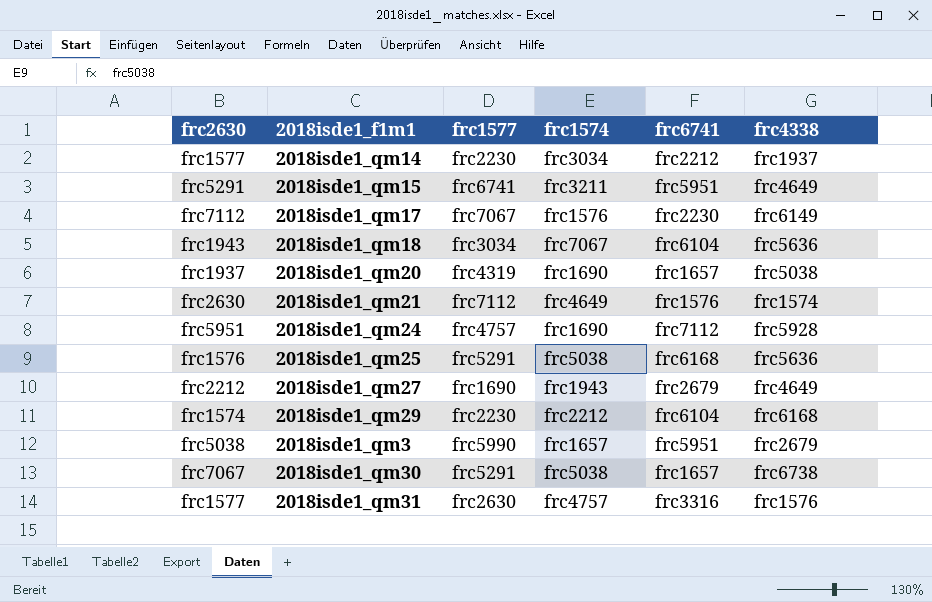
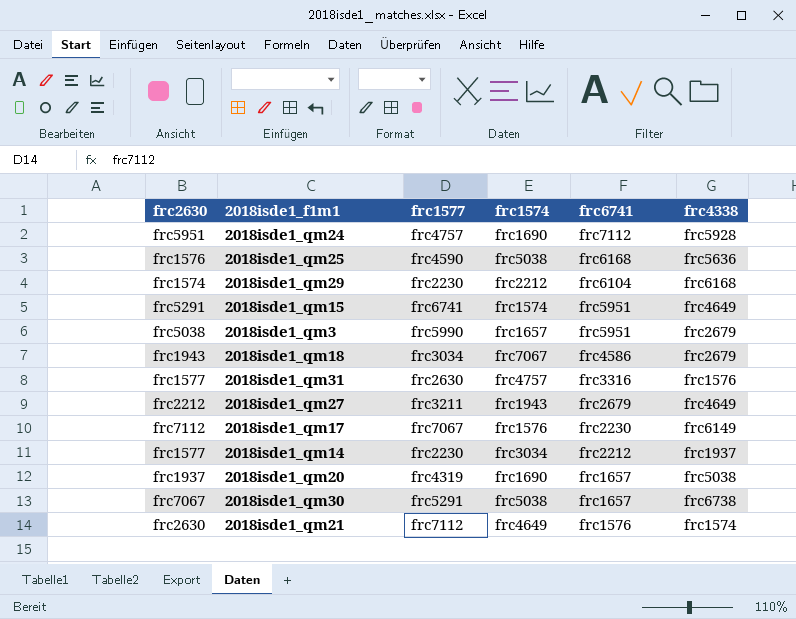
row order: none -> frc6741 descending
2018isde1_qm25 | frc1577: frc5291 -> frc4590
2018isde1_qm15 | frc1574: frc3211 -> frc1574
2018isde1_qm18 | frc6741: frc6104 -> frc4586
2018isde1_qm18 | frc4338: frc5636 -> frc2679
2018isde1_qm27 | frc1577: frc1690 -> frc3211

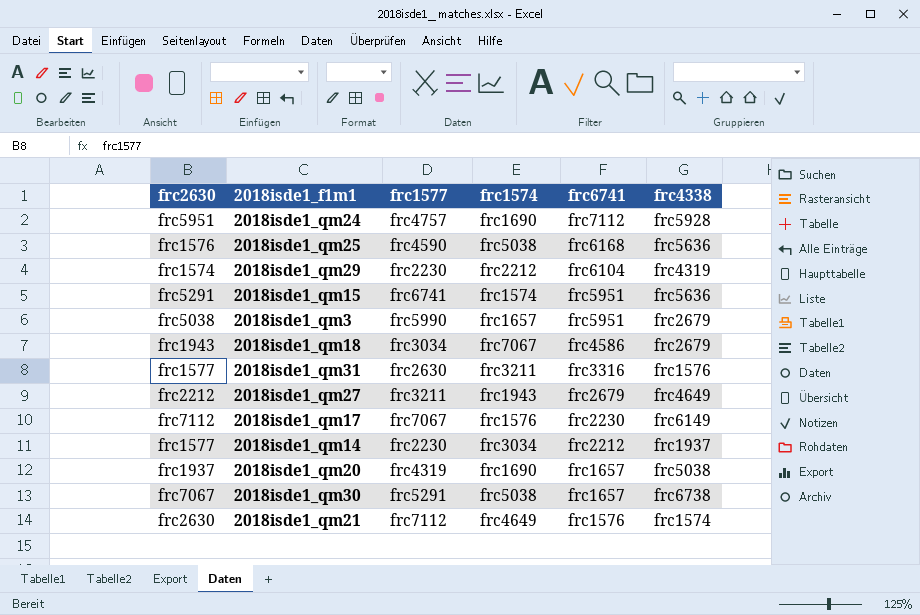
2018isde1_qm29 | frc4338: frc6168 -> frc4319
2018isde1_qm15 | frc4338: frc4649 -> frc5636
2018isde1_qm31 | frc1574: frc4757 -> frc3211

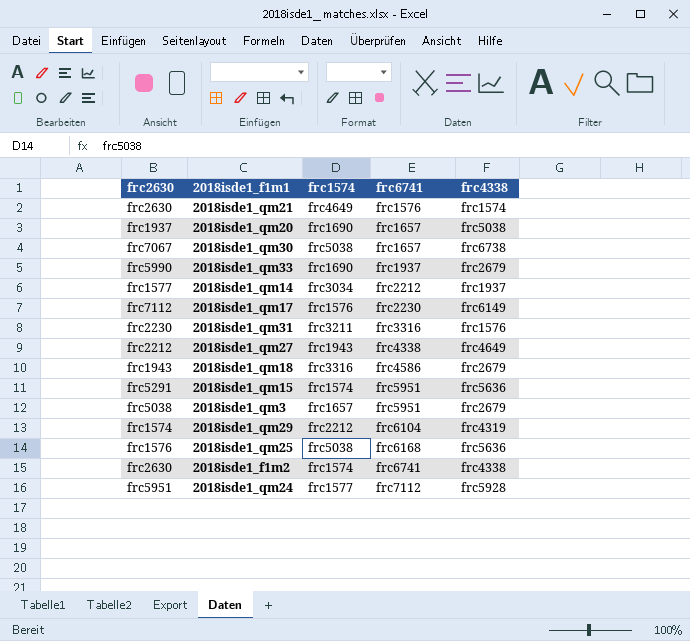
row order: frc6741 descending -> frc6741 ascending
column frc1577 | position: 3 -> none
row 2018isde1_qm33: none -> frc5990 | frc1690 | frc1937 | frc2679
2018isde1_qm31 | frc2630: frc1577 -> frc2230
2018isde1_qm27 | frc6741: frc2679 -> frc4338
2018isde1_qm18 | frc1574: frc7067 -> frc3316
row 2018isde1_f1m2: none -> frc2630 | frc1574 | frc6741 | frc4338
2018isde1_qm24 | frc1574: frc1690 -> frc1577

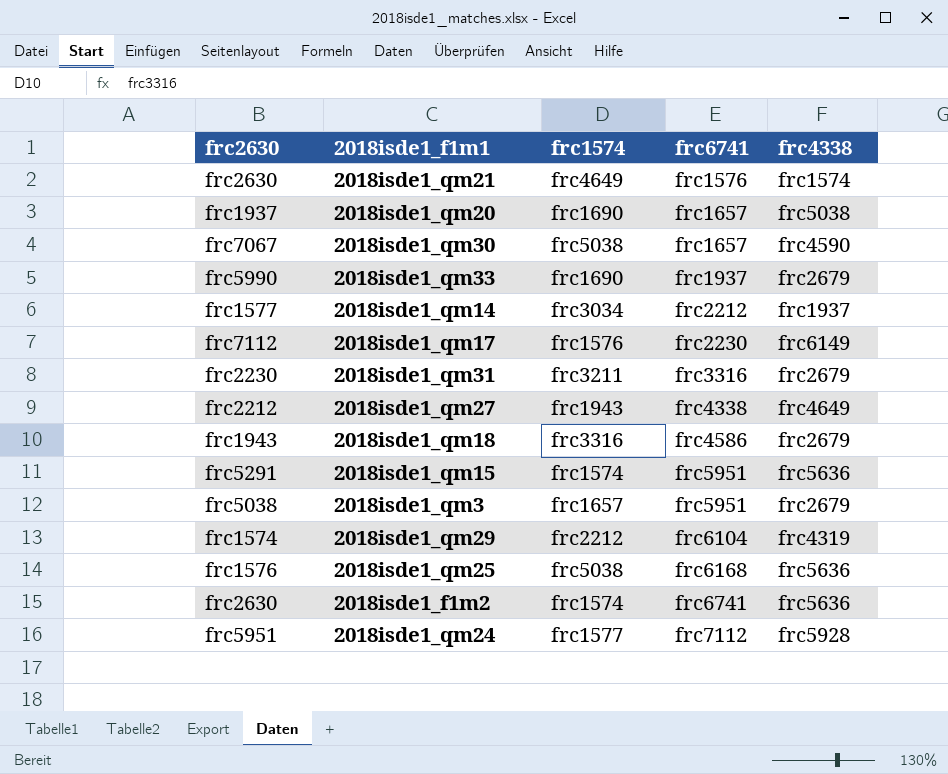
2018isde1_qm30 | frc4338: frc6738 -> frc4590
2018isde1_qm31 | frc4338: frc1576 -> frc2679
2018isde1_f1m2 | frc4338: frc4338 -> frc5636

